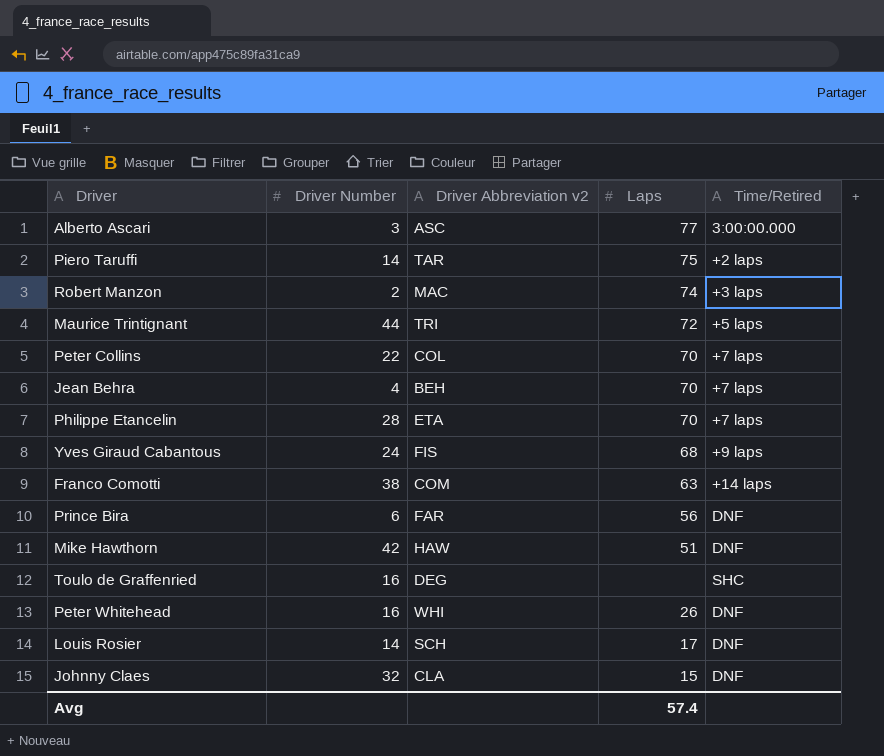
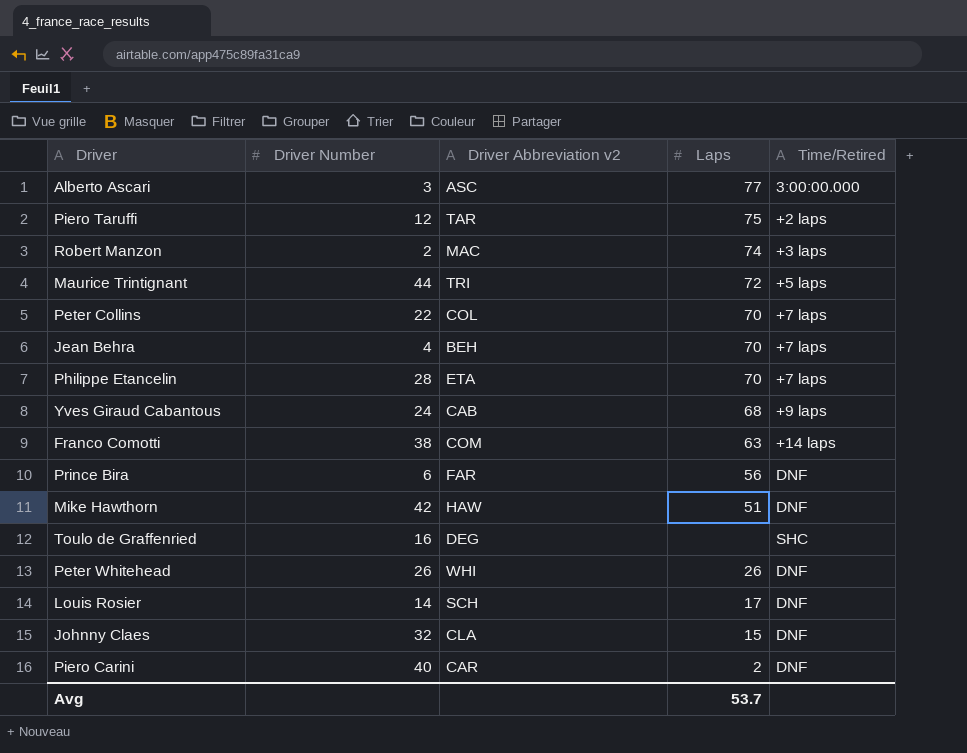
Piero Taruffi | Driver Number: 14 -> 12
Yves Giraud Cabantous | Driver Abbreviation v2: FIS -> CAB
Peter Whitehead | Driver Number: 16 -> 26
row Piero Carini: none -> 40 | CAR | 2 | DNF
Avg | Laps: 57.4 -> 53.7

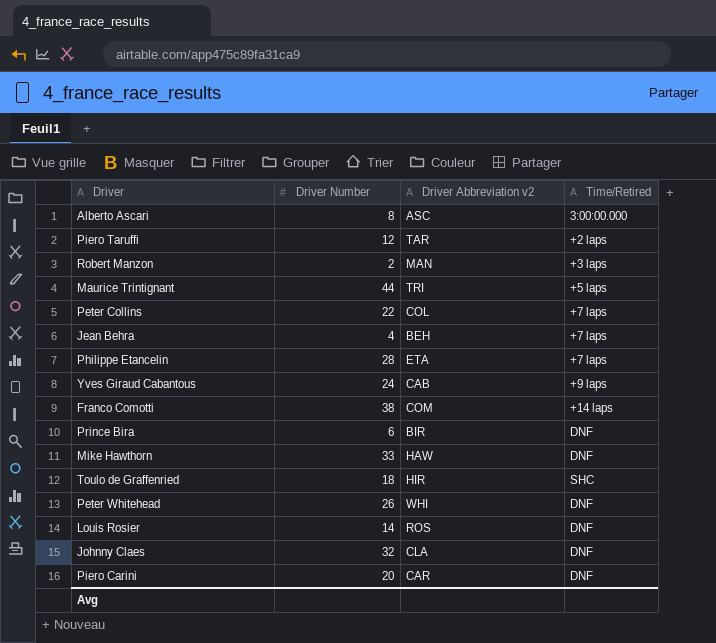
column Laps | position: 4 -> none
Alberto Ascari | Driver Number: 3 -> 8
Robert Manzon | Driver Abbreviation v2: MAC -> MAN
Prince Bira | Driver Abbreviation v2: FAR -> BIR
Mike Hawthorn | Driver Number: 42 -> 33
Toulo de Graffenried | Driver Number: 16 -> 18
Toulo de Graffenried | Driver Abbreviation v2: DEG -> HIR
Louis Rosier | Driver Abbreviation v2: SCH -> ROS
Piero Carini | Driver Number: 40 -> 20

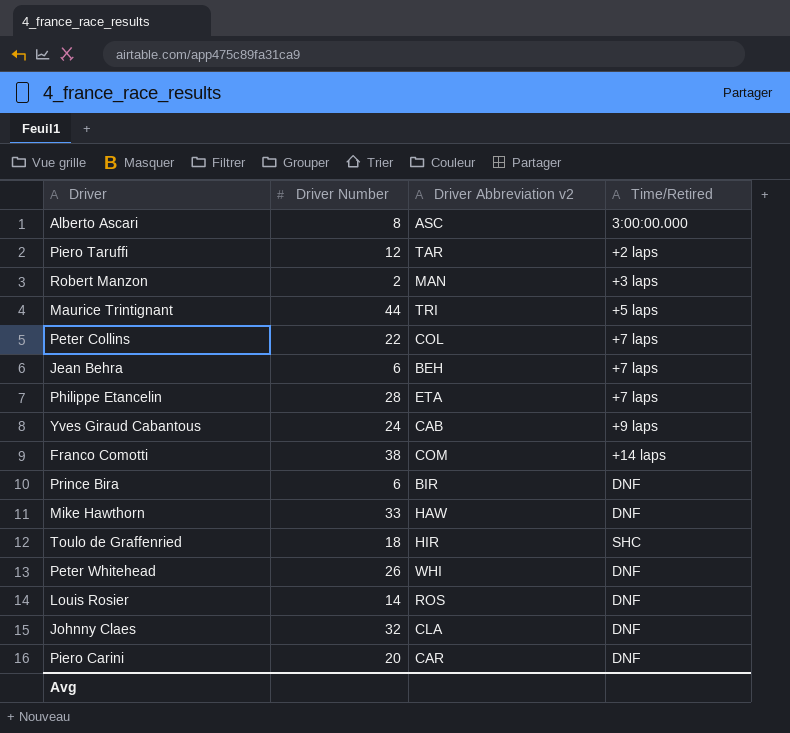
Jean Behra | Driver Number: 4 -> 6

